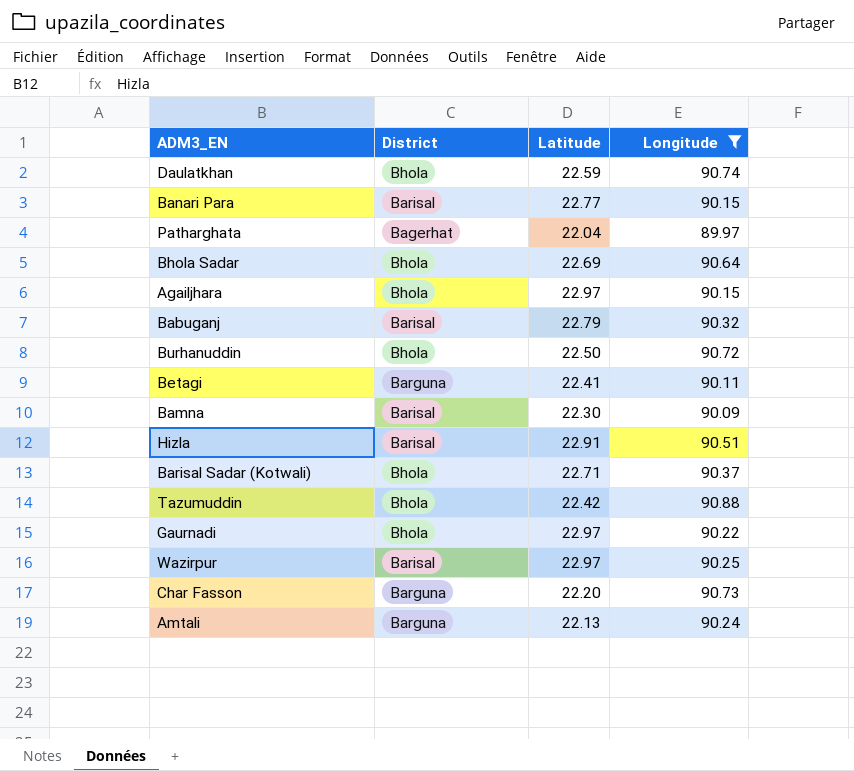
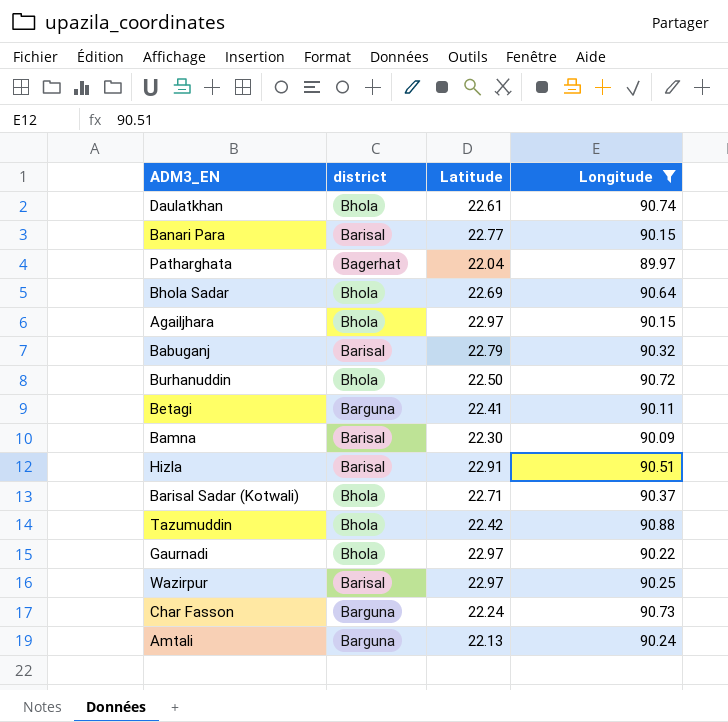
column name: District -> district
Daulatkhan | Latitude: 22.59 -> 22.61
Char Fasson | Latitude: 22.20 -> 22.24

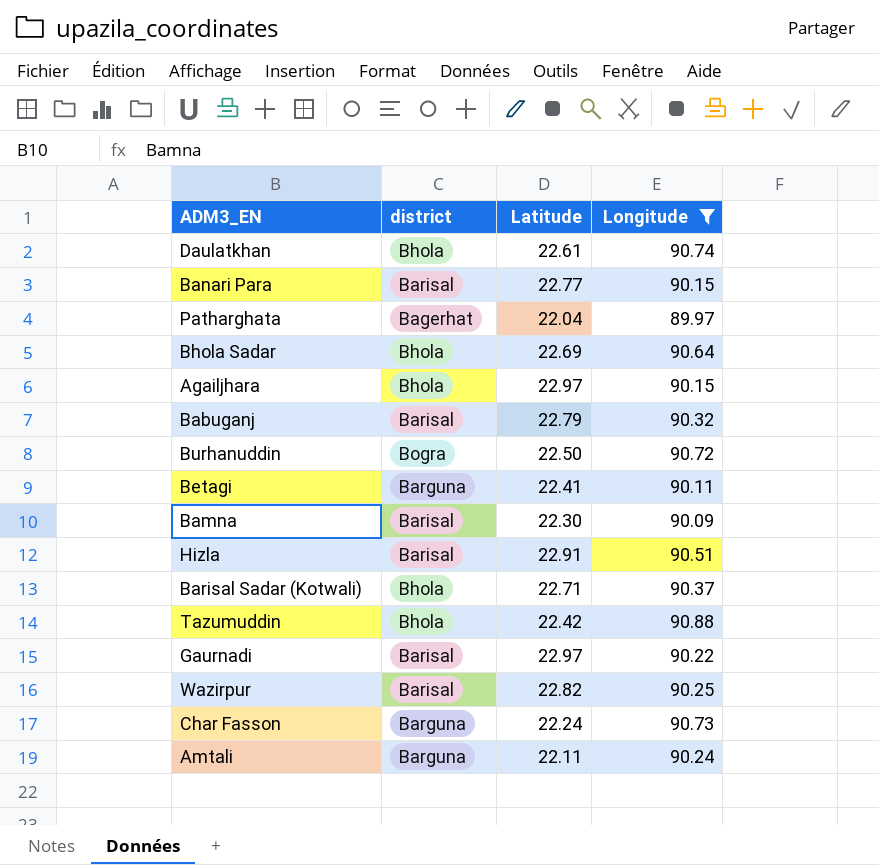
Burhanuddin | district: Bhola -> Bogra
Gaurnadi | district: Bhola -> Barisal
Wazirpur | Latitude: 22.97 -> 22.82
Amtali | Latitude: 22.13 -> 22.11

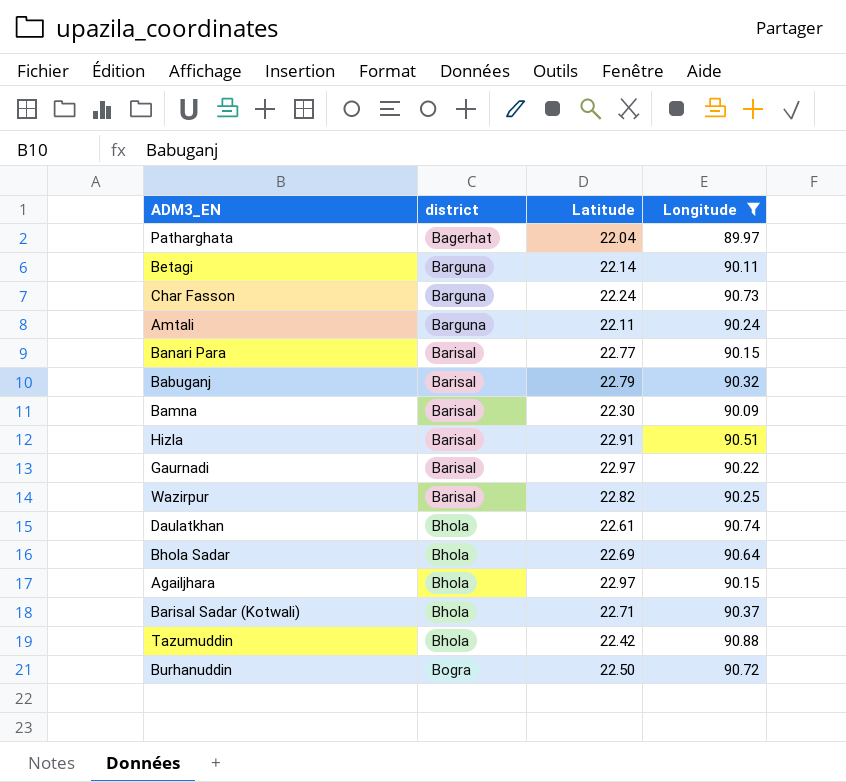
row order: none -> district ascending
Betagi | Latitude: 22.41 -> 22.14

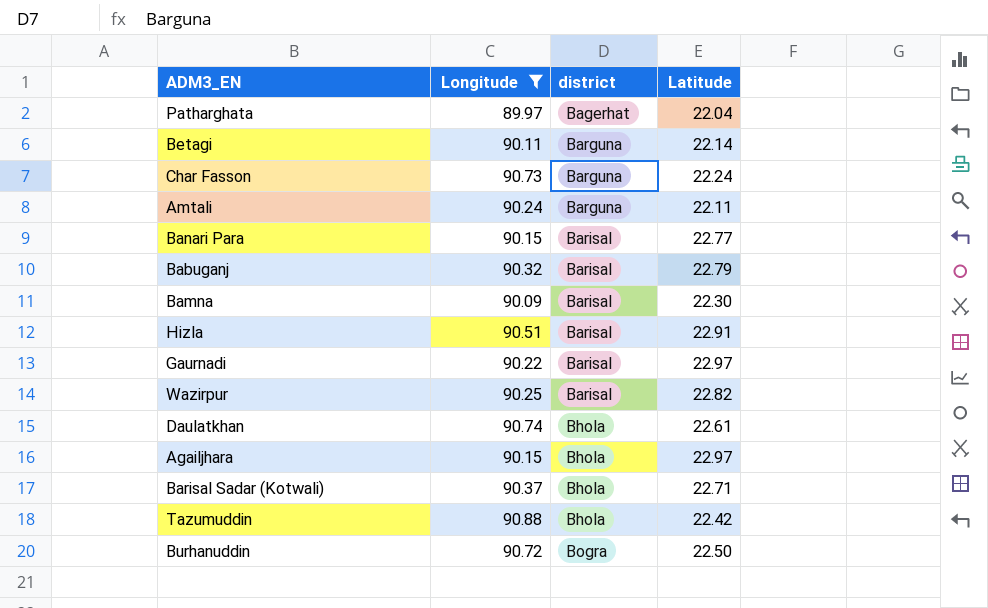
column Longitude | position: 4 -> 2
row Bhola Sadar: Bhola | 22.69 | 90.64 -> none

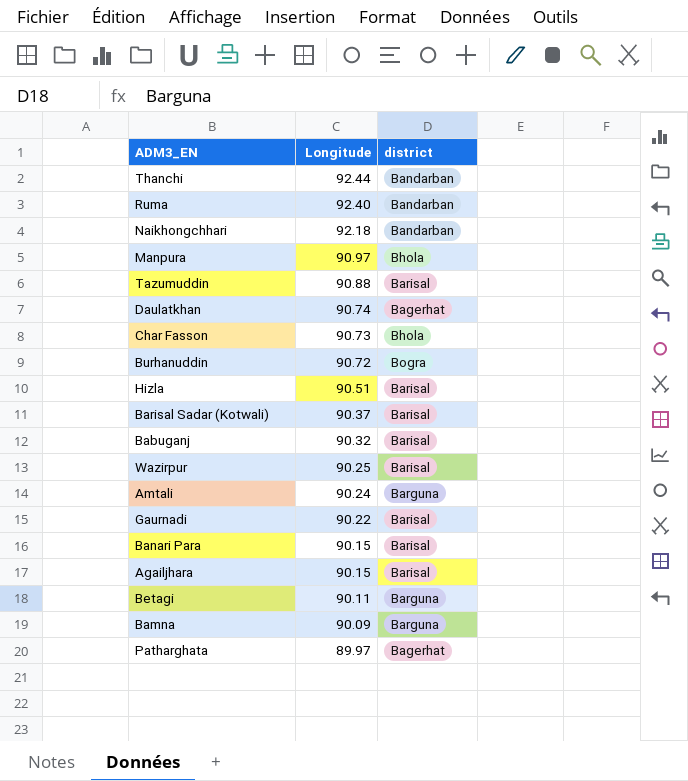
filter: Longitude <= 90.88 -> none
row order: district ascending -> Longitude descending
column Latitude | position: 4 -> none
Tazumuddin | district: Bhola -> Barisal
Daulatkhan | district: Bhola -> Bagerhat
Char Fasson | district: Barguna -> Bhola
Barisal Sadar (Kotwali) | district: Bhola -> Barisal
Agailjhara | district: Bhola -> Barisal
Bamna | district: Barisal -> Barguna

